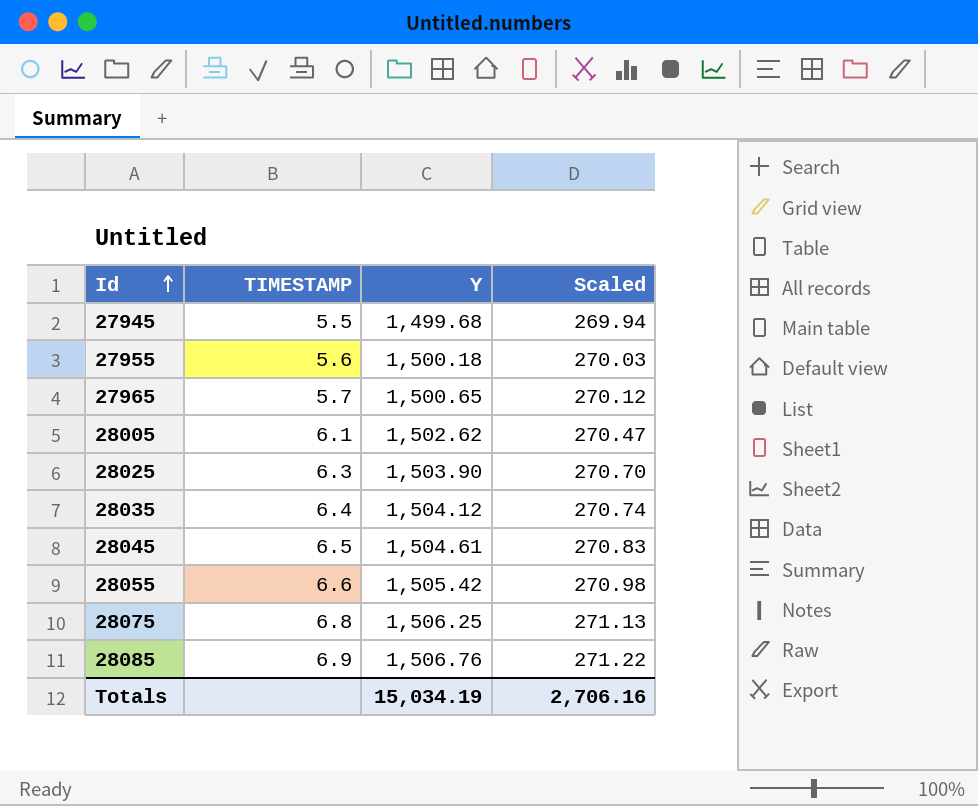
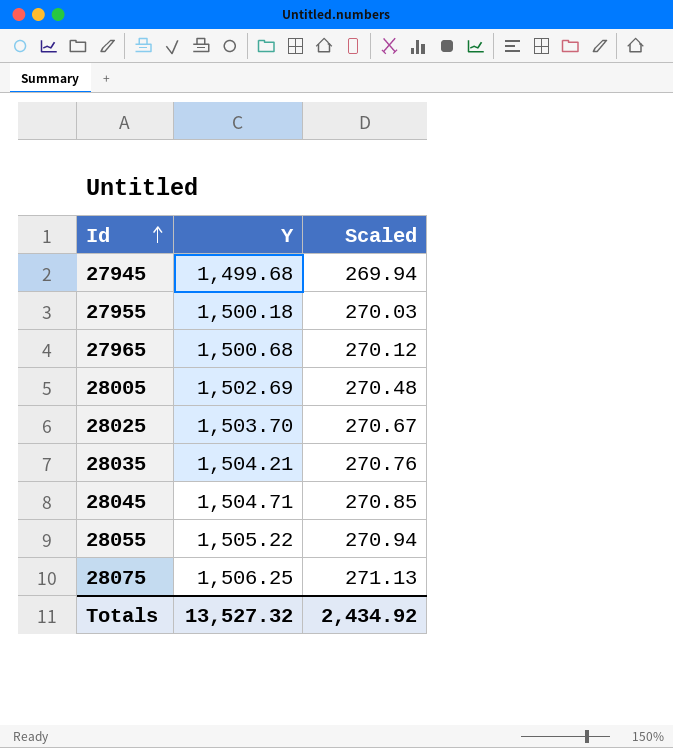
column TIMESTAMP | position: 2 -> none
row 28085: 6.9 | 1,506.76 | 271.22 -> none
27965 | Y: 1,500.65 -> 1,500.68
28005 | Y: 1,502.62 -> 1,502.69
28005 | Scaled: 270.47 -> 270.48
28025 | Y: 1,503.90 -> 1,503.70
28025 | Scaled: 270.70 -> 270.67
28035 | Y: 1,504.12 -> 1,504.21
28035 | Scaled: 270.74 -> 270.76
28045 | Y: 1,504.61 -> 1,504.71
28045 | Scaled: 270.83 -> 270.85
28055 | Y: 1,505.42 -> 1,505.22
28055 | Scaled: 270.98 -> 270.94
Totals | Y: 15,034.19 -> 13,527.32
Totals | Scaled: 2,706.16 -> 2,434.92

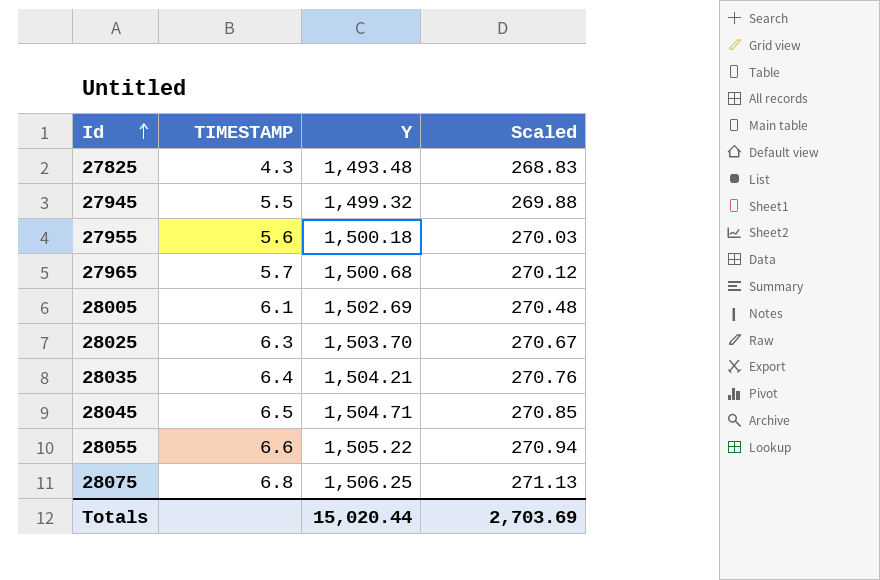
column TIMESTAMP | position: none -> 2
row 27825: none -> 4.3 | 1,493.48 | 268.83
27945 | Y: 1,499.68 -> 1,499.32
27945 | Scaled: 269.94 -> 269.88
Totals | Y: 13,527.32 -> 15,020.44
Totals | Scaled: 2,434.92 -> 2,703.69

